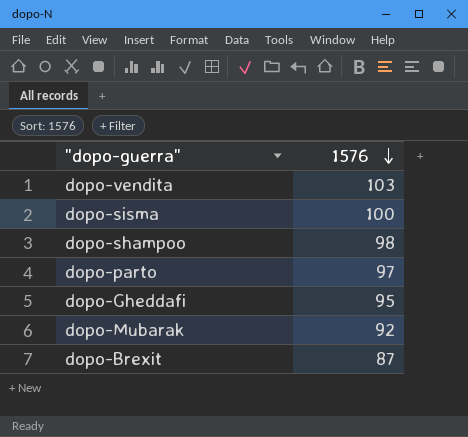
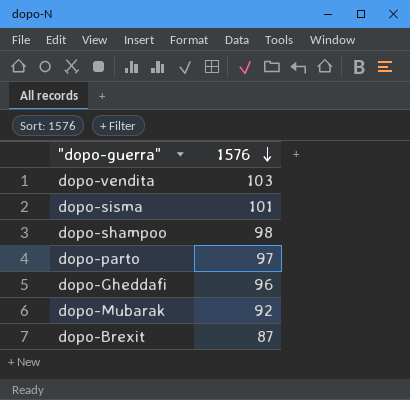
dopo-sisma | 1576: 100 -> 101
dopo-Gheddafi | 1576: 95 -> 96

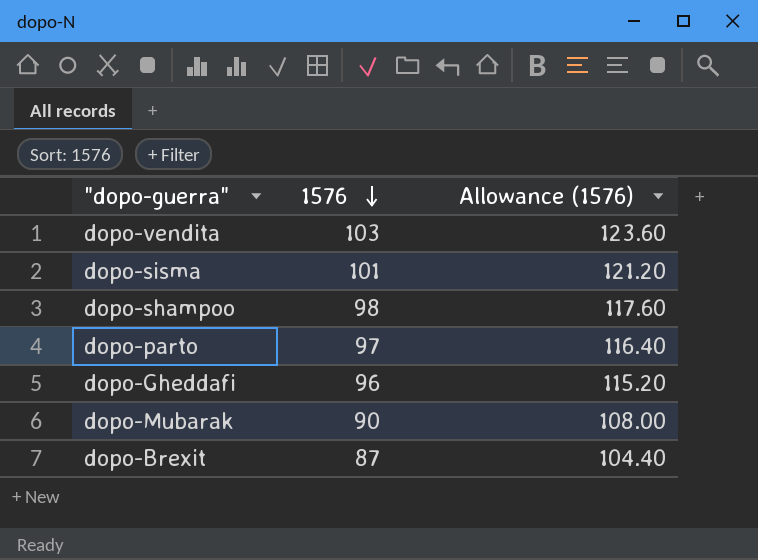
column Allowance (1576) | formula: none -> [1576] * 1.2
dopo-Mubarak | 1576: 92 -> 90

